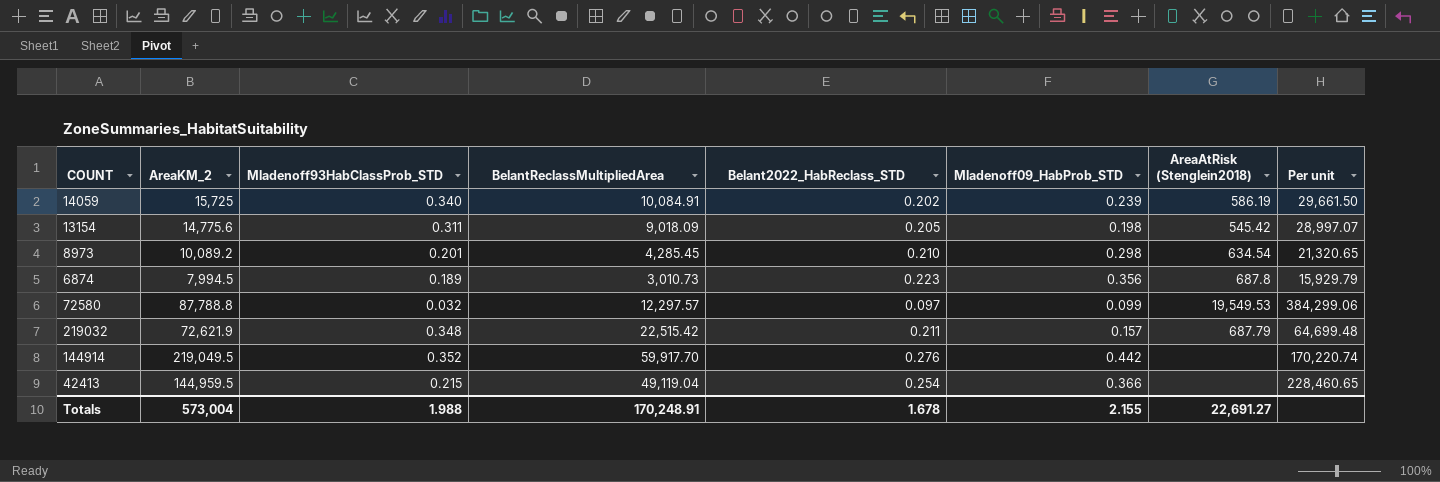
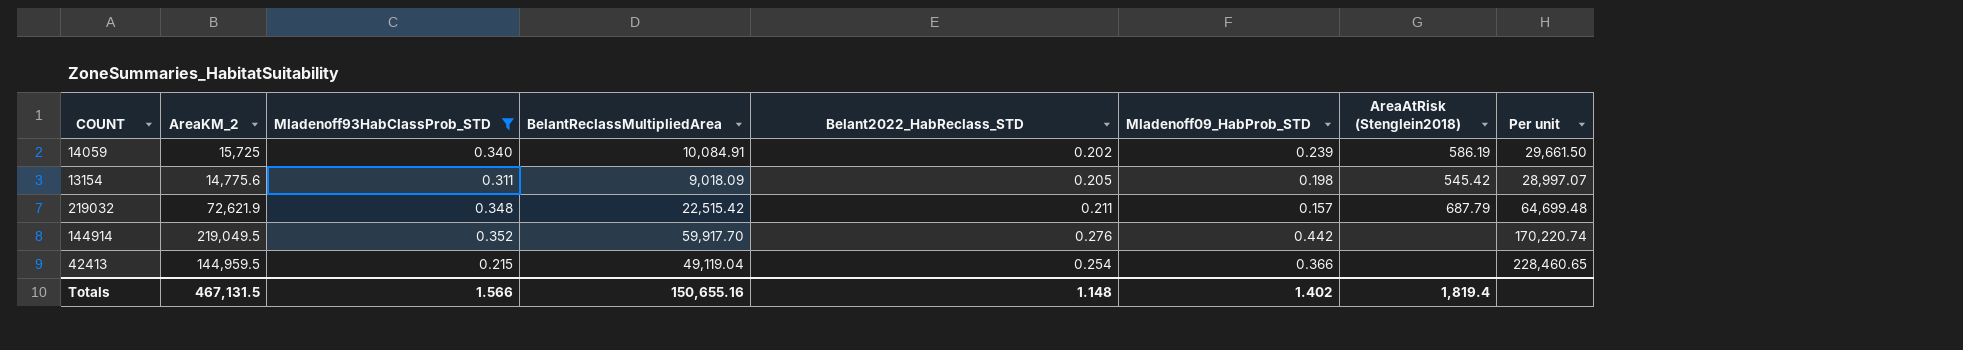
filter: none -> Mladenoff93HabClassProb_STD >= 0.215
Totals | AreaKM_2: 573,004 -> 467,131.5
Totals | Mladenoff93HabClassProb_STD: 1.988 -> 1.566
Totals | BelantReclassMultipliedArea: 170,248.91 -> 150,655.16
Totals | Belant2022_HabReclass_STD: 1.678 -> 1.148
Totals | Mladenoff09_HabProb_STD: 2.155 -> 1.402
Totals | AreaAtRisk (Stenglein2018): 22,691.27 -> 1,819.4

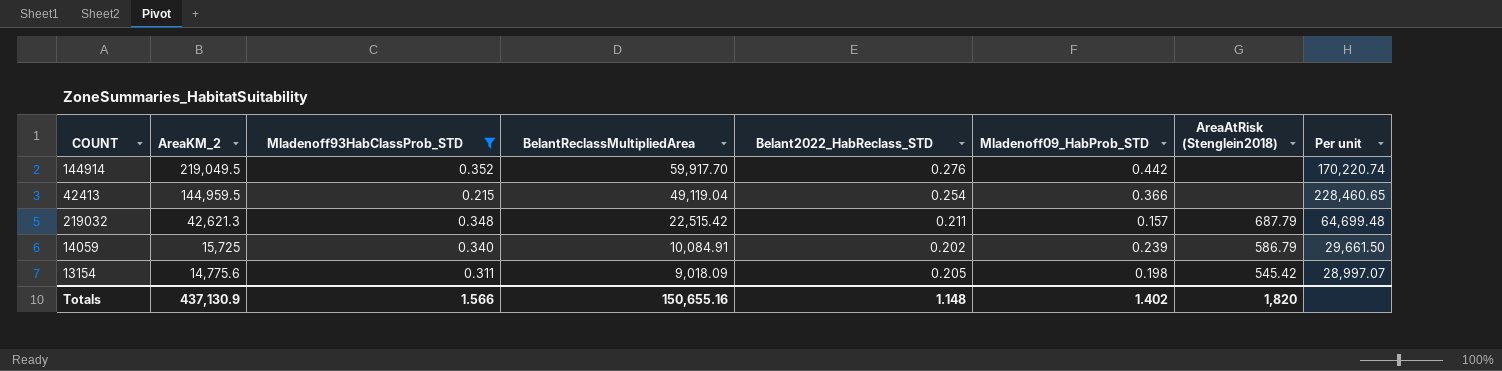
row order: none -> AreaKM_2 descending
219032 | AreaKM_2: 72,621.9 -> 42,621.3
14059 | AreaAtRisk (Stenglein2018): 586.19 -> 586.79
Totals | AreaKM_2: 467,131.5 -> 437,130.9
Totals | AreaAtRisk (Stenglein2018): 1,819.4 -> 1,820

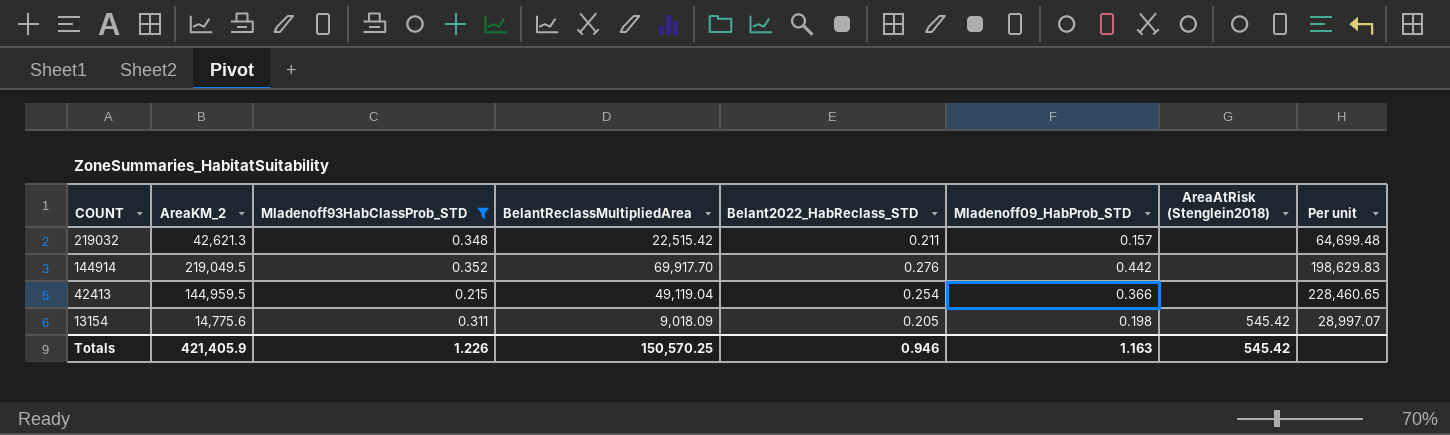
row order: AreaKM_2 descending -> COUNT descending
row 14059: 15,725 | 0.340 | 10,084.91 | 0.202 | 0.239 | 586.79 | 29,661.50 -> none
219032 | AreaAtRisk (Stenglein2018): 687.79 -> none
144914 | BelantReclassMultipliedArea: 59,917.70 -> 69,917.70
144914 | Per unit: 170,220.74 -> 198,629.83
Totals | AreaKM_2: 437,130.9 -> 421,405.9
Totals | Mladenoff93HabClassProb_STD: 1.566 -> 1.226
Totals | BelantReclassMultipliedArea: 150,655.16 -> 150,570.25
Totals | Belant2022_HabReclass_STD: 1.148 -> 0.946
Totals | Mladenoff09_HabProb_STD: 1.402 -> 1.163
Totals | AreaAtRisk (Stenglein2018): 1,820 -> 545.42

